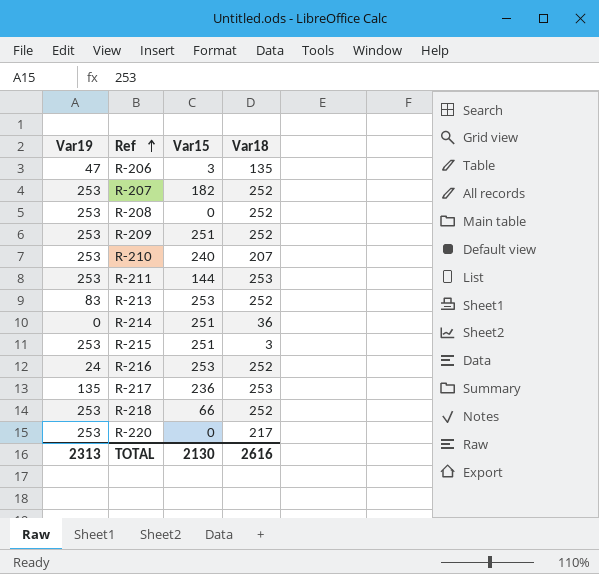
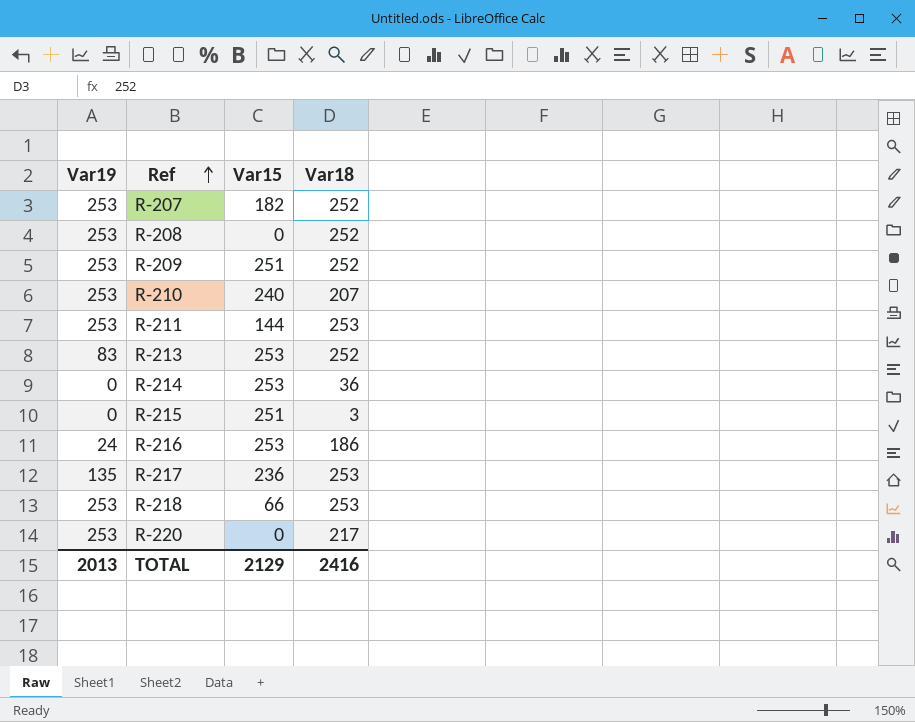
row R-206: 47 | 3 | 135 -> none
R-214 | Var15: 251 -> 253
R-215 | Var19: 253 -> 0
R-216 | Var18: 252 -> 186
R-218 | Var18: 252 -> 253
TOTAL | Var19: 2313 -> 2013
TOTAL | Var15: 2130 -> 2129
TOTAL | Var18: 2616 -> 2416

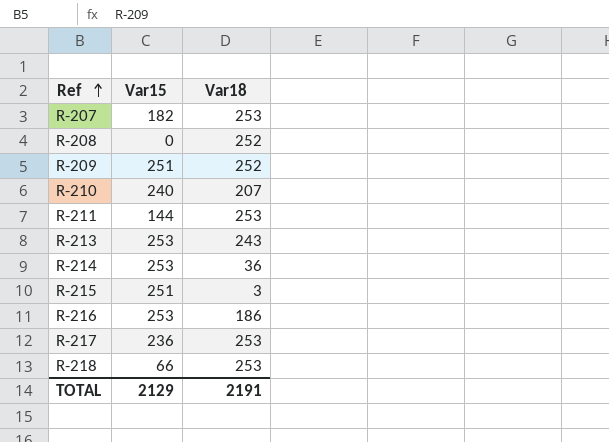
column Var19 | position: 1 -> none
row R-220: 253 | 0 | 217 -> none
R-207 | Var18: 252 -> 253
R-213 | Var18: 252 -> 243
TOTAL | Var18: 2416 -> 2191

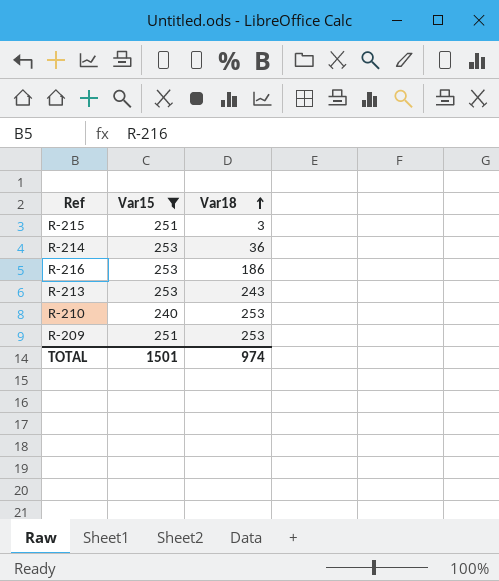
filter: none -> Var15 >= 240
row order: Ref ascending -> Var18 ascending
R-210 | Var18: 207 -> 253
R-209 | Var18: 252 -> 253
TOTAL | Var15: 2129 -> 1501
TOTAL | Var18: 2191 -> 974

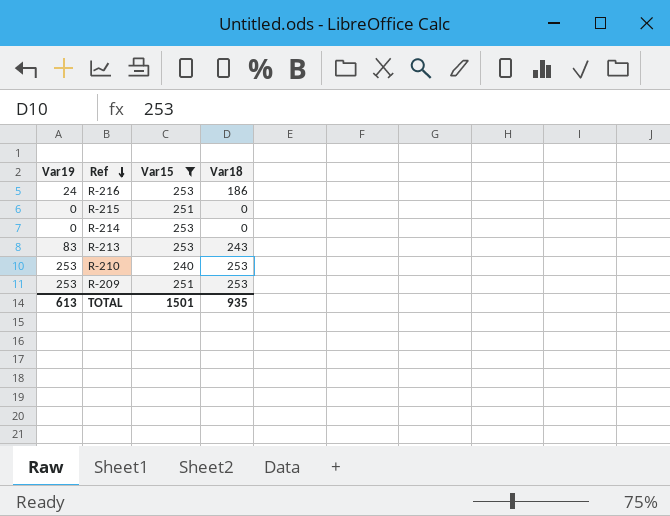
row order: Var18 ascending -> Ref descending
column Var19 | position: none -> 1
R-215 | Var18: 3 -> 0
R-214 | Var18: 36 -> 0
TOTAL | Var18: 974 -> 935

